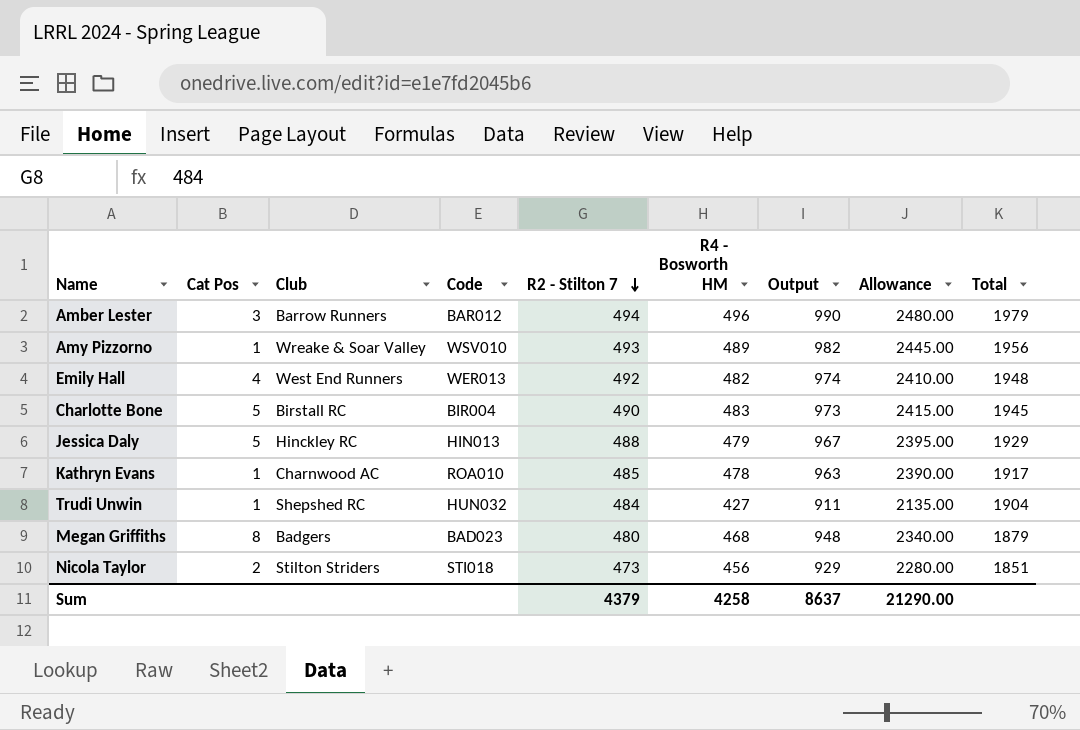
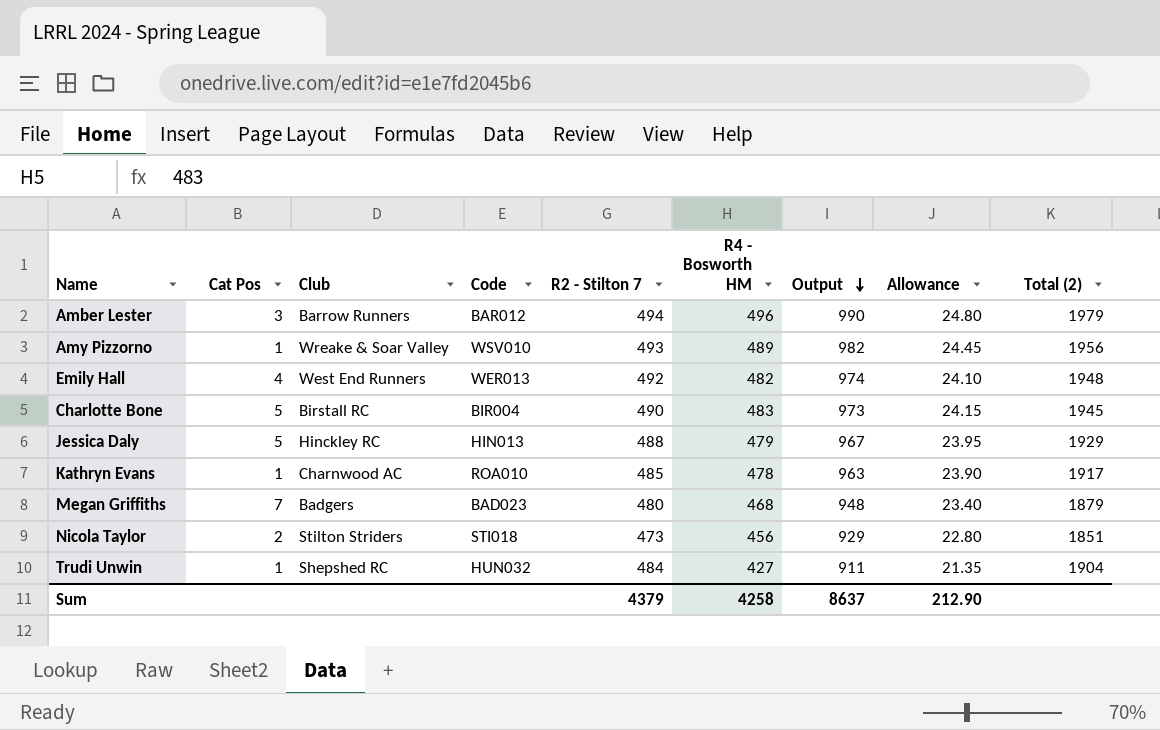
row order: R2 - Stilton 7 descending -> Output descending
column Allowance | formula: [R4 - Bosworth HM] * 5 -> [R4 - Bosworth HM] * 0.05
column name: Total -> Total (2)
Megan Griffiths | Cat Pos: 8 -> 7
Sum | Allowance: 21290.00 -> 212.90

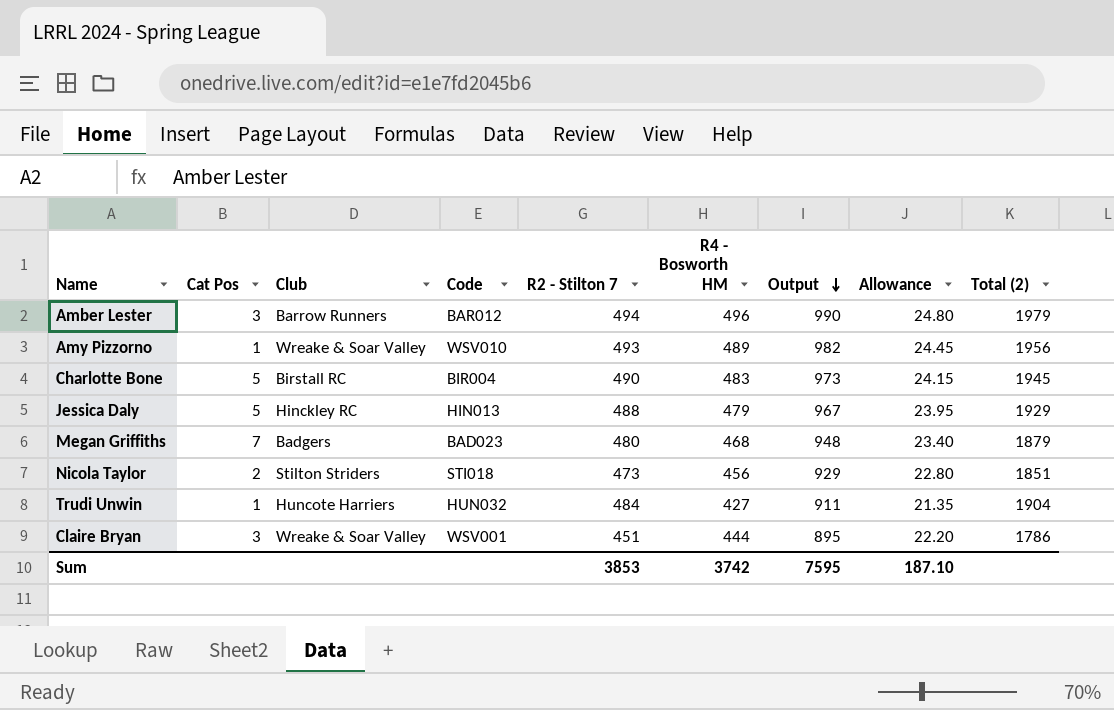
row Emily Hall: 4 | West End Runners | WER013 | 492 | 482 | 974 | 24.10 | 1948 -> none
row Kathryn Evans: 1 | Charnwood AC | ROA010 | 485 | 478 | 963 | 23.90 | 1917 -> none
Trudi Unwin | Club: Shepshed RC -> Huncote Harriers
row Claire Bryan: none -> 3 | Wreake & Soar Valley | WSV001 | 451 | 444 | 895 | 22.20 | 1786
Sum | R2 - Stilton 7: 4379 -> 3853
Sum | R4 - Bosworth HM: 4258 -> 3742
Sum | Output: 8637 -> 7595
Sum | Allowance: 212.90 -> 187.10

